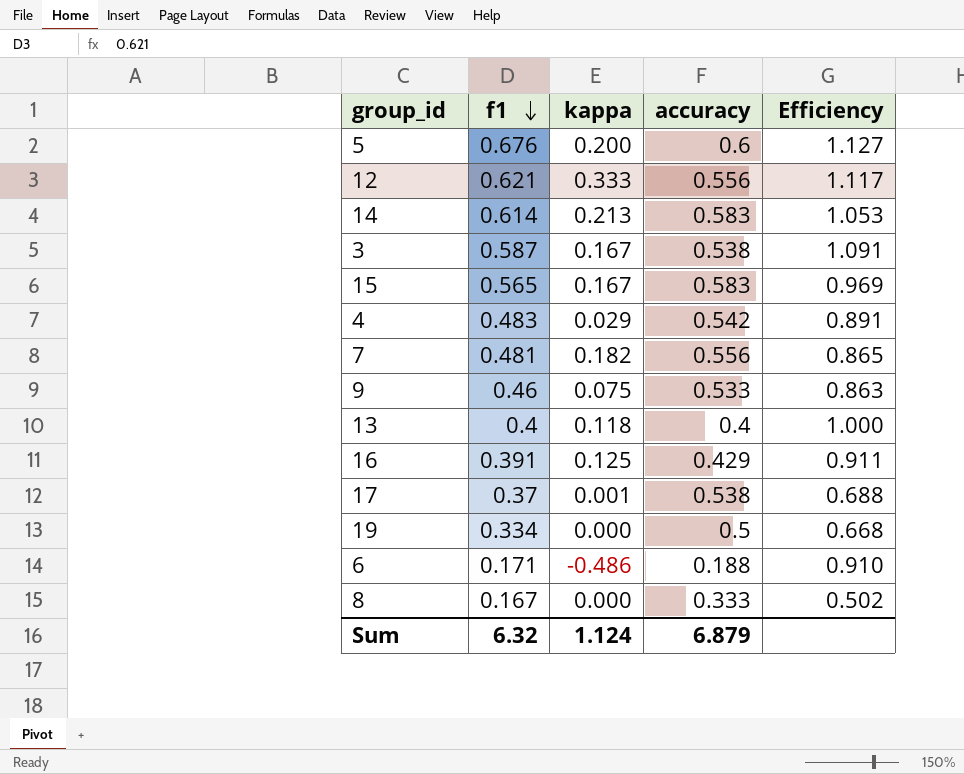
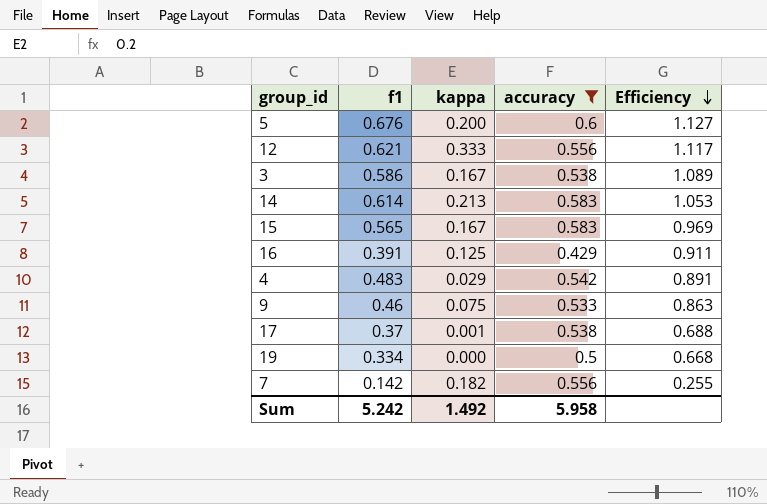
filter: none -> accuracy >= 0.429
row order: f1 descending -> Efficiency descending
3 | f1: 0.587 -> 0.586
3 | Efficiency: 1.091 -> 1.089
7 | f1: 0.481 -> 0.142
7 | Efficiency: 0.865 -> 0.255
Sum | f1: 6.32 -> 5.242
Sum | kappa: 1.124 -> 1.492
Sum | accuracy: 6.879 -> 5.958

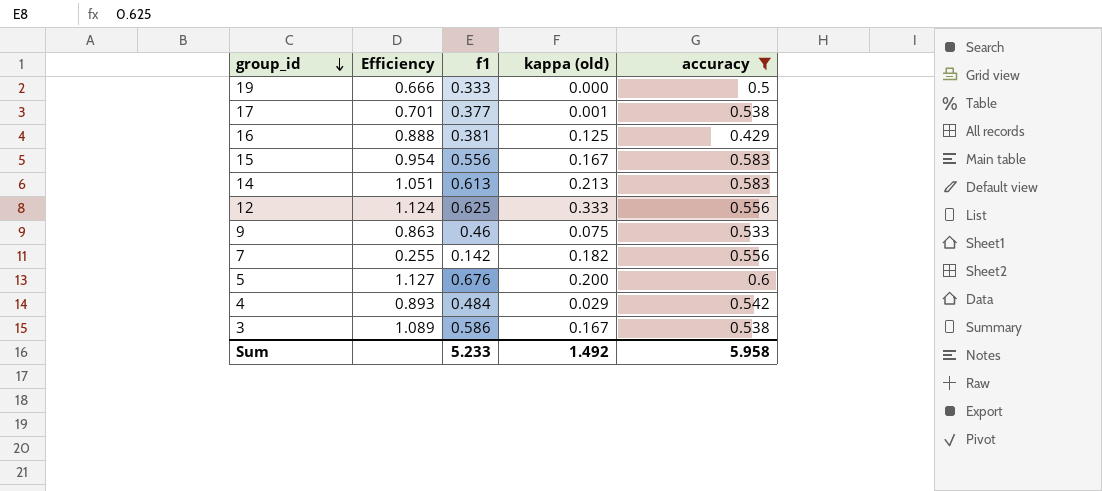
row order: Efficiency descending -> group_id descending
column Efficiency | position: 5 -> 2
column name: kappa -> kappa (old)
19 | Efficiency: 0.668 -> 0.666
19 | f1: 0.334 -> 0.333
17 | Efficiency: 0.688 -> 0.701
17 | f1: 0.37 -> 0.377
16 | Efficiency: 0.911 -> 0.888
16 | f1: 0.391 -> 0.381
15 | Efficiency: 0.969 -> 0.954
15 | f1: 0.565 -> 0.556
14 | Efficiency: 1.053 -> 1.051
14 | f1: 0.614 -> 0.613
12 | Efficiency: 1.117 -> 1.124
12 | f1: 0.621 -> 0.625
4 | Efficiency: 0.891 -> 0.893
4 | f1: 0.483 -> 0.484
Sum | f1: 5.242 -> 5.233

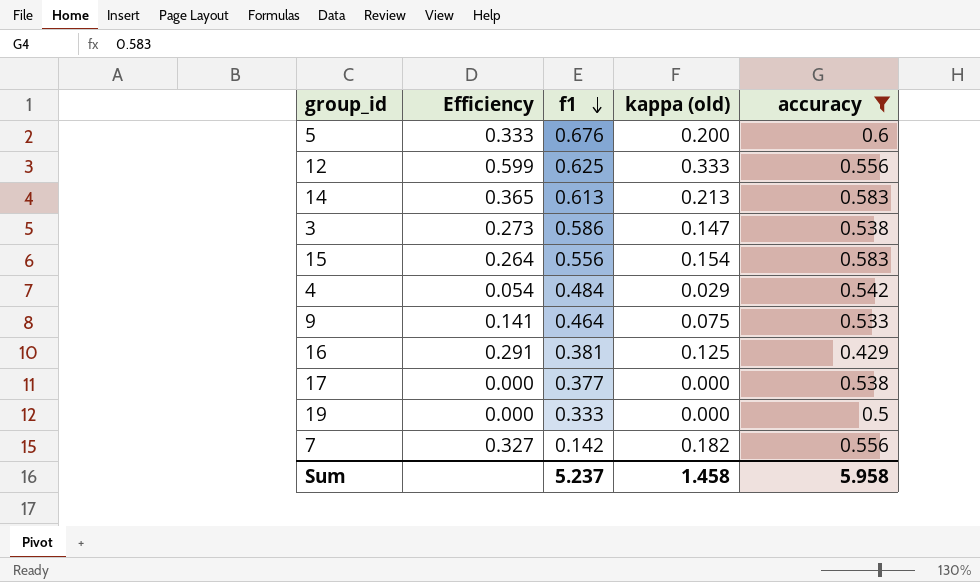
row order: group_id descending -> f1 descending
column Efficiency | formula: [f1] / [accuracy] -> [kappa (old)] / [accuracy]
3 | kappa (old): 0.167 -> 0.147
15 | kappa (old): 0.167 -> 0.154
9 | f1: 0.46 -> 0.464
17 | kappa (old): 0.001 -> 0.000
Sum | f1: 5.233 -> 5.237
Sum | kappa (old): 1.492 -> 1.458

